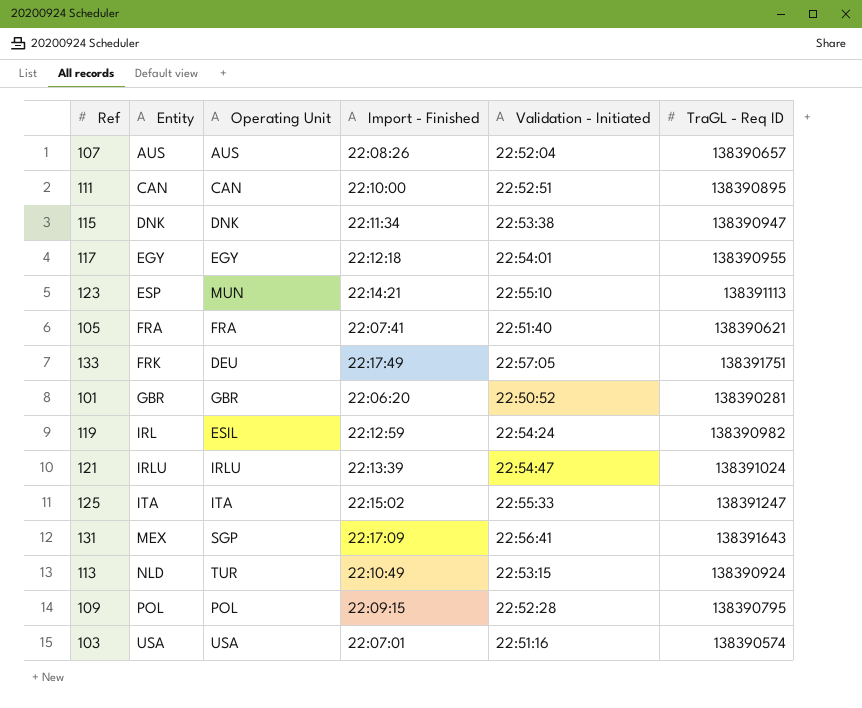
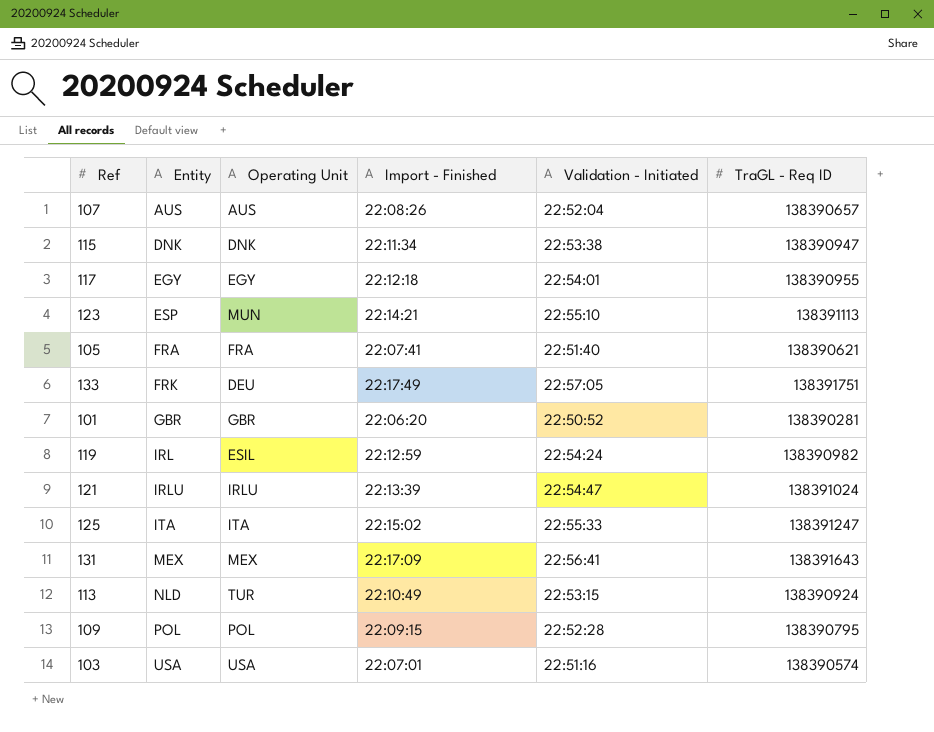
row 111: CAN | CAN | 22:10:00 | 22:52:51 | 138390895 -> none
131 | Operating Unit: SGP -> MEX

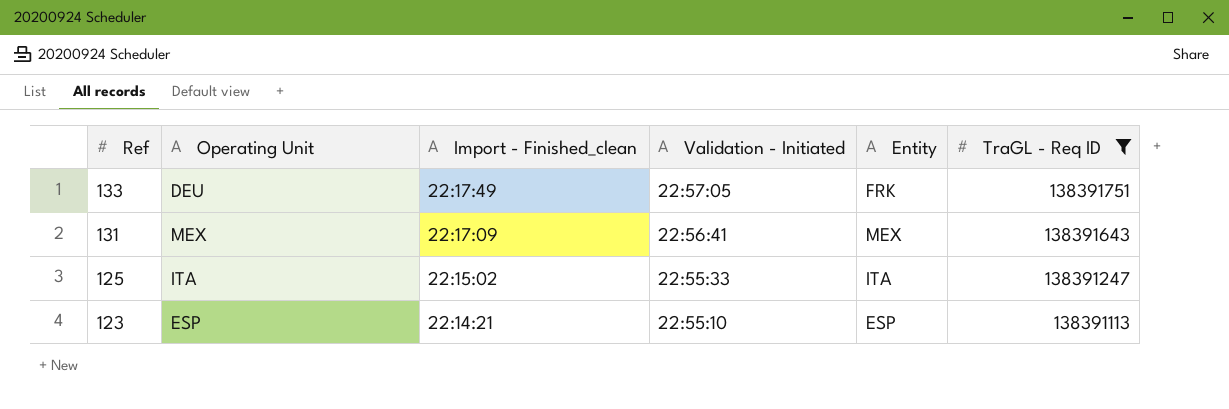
filter: none -> TraGL - Req ID >= 138391113
row order: Entity ascending -> Ref descending
column name: Import - Finished -> Import - Finished_clean
column Entity | position: 2 -> 5
123 | Operating Unit: MUN -> ESP

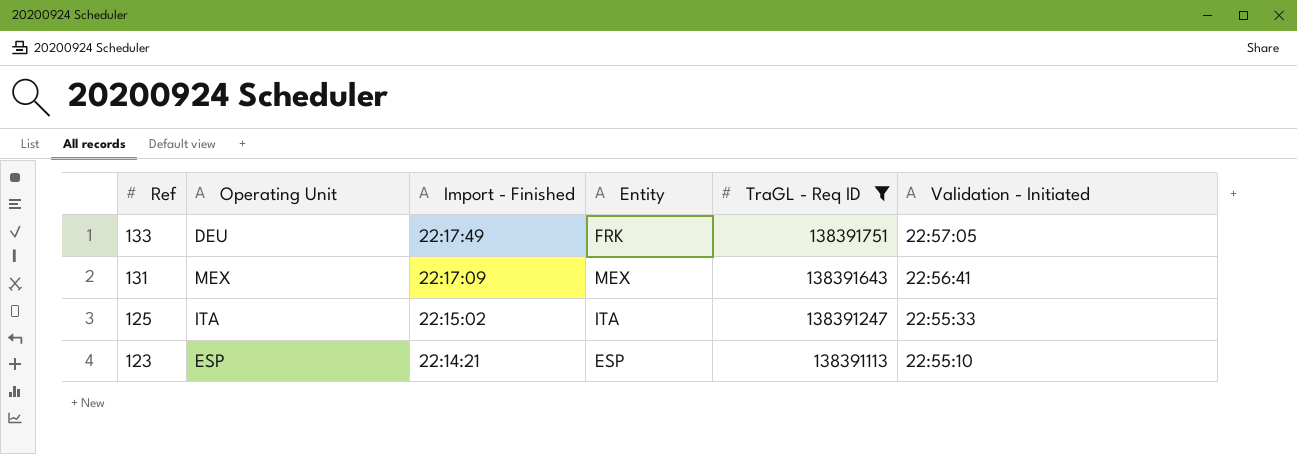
column name: Import - Finished_clean -> Import - Finished
column Validation - Initiated | position: 4 -> 6

